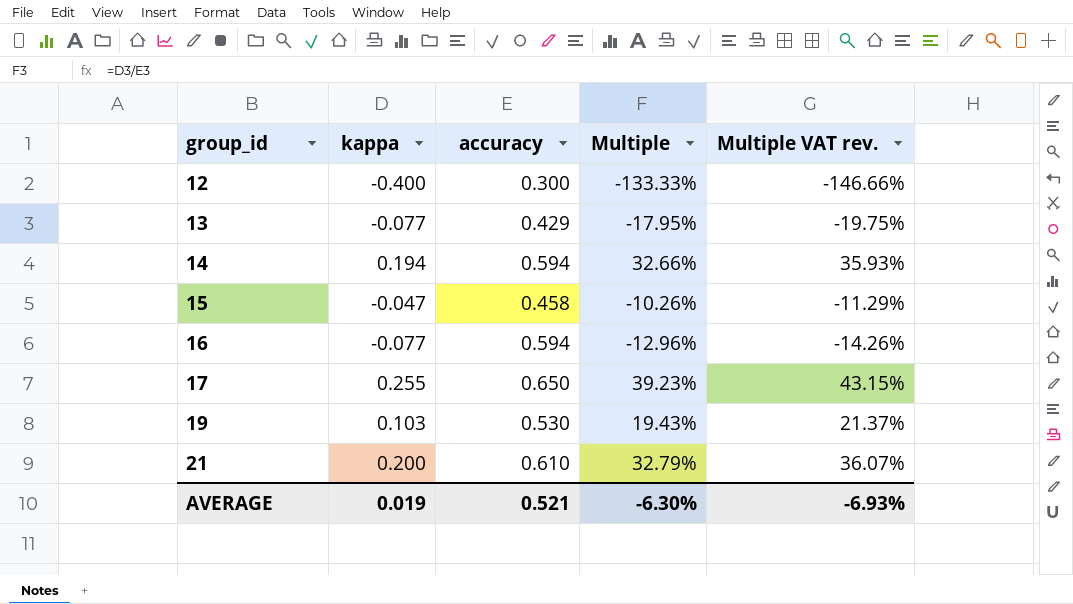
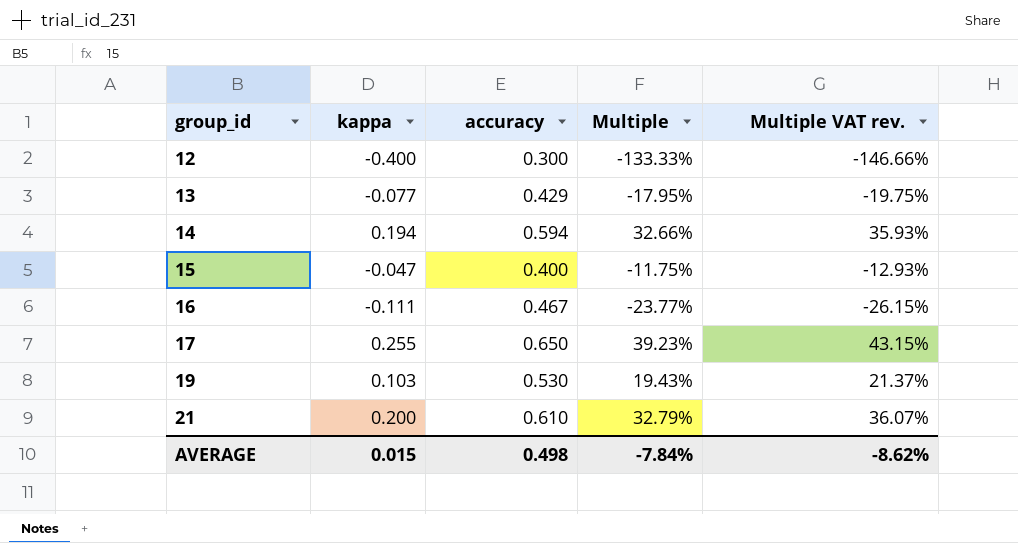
15 | accuracy: 0.458 -> 0.400
15 | Multiple: -10.26% -> -11.75%
15 | Multiple VAT rev.: -11.29% -> -12.93%
16 | kappa: -0.077 -> -0.111
16 | accuracy: 0.594 -> 0.467
16 | Multiple: -12.96% -> -23.77%
16 | Multiple VAT rev.: -14.26% -> -26.15%
AVERAGE | kappa: 0.019 -> 0.015
AVERAGE | accuracy: 0.521 -> 0.498
AVERAGE | Multiple: -6.30% -> -7.84%
AVERAGE | Multiple VAT rev.: -6.93% -> -8.62%

